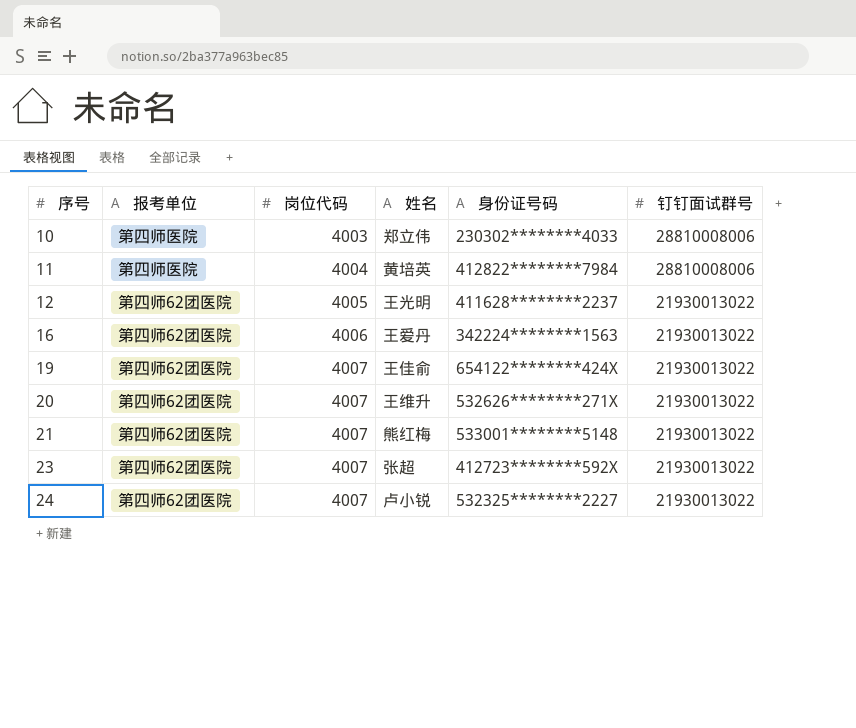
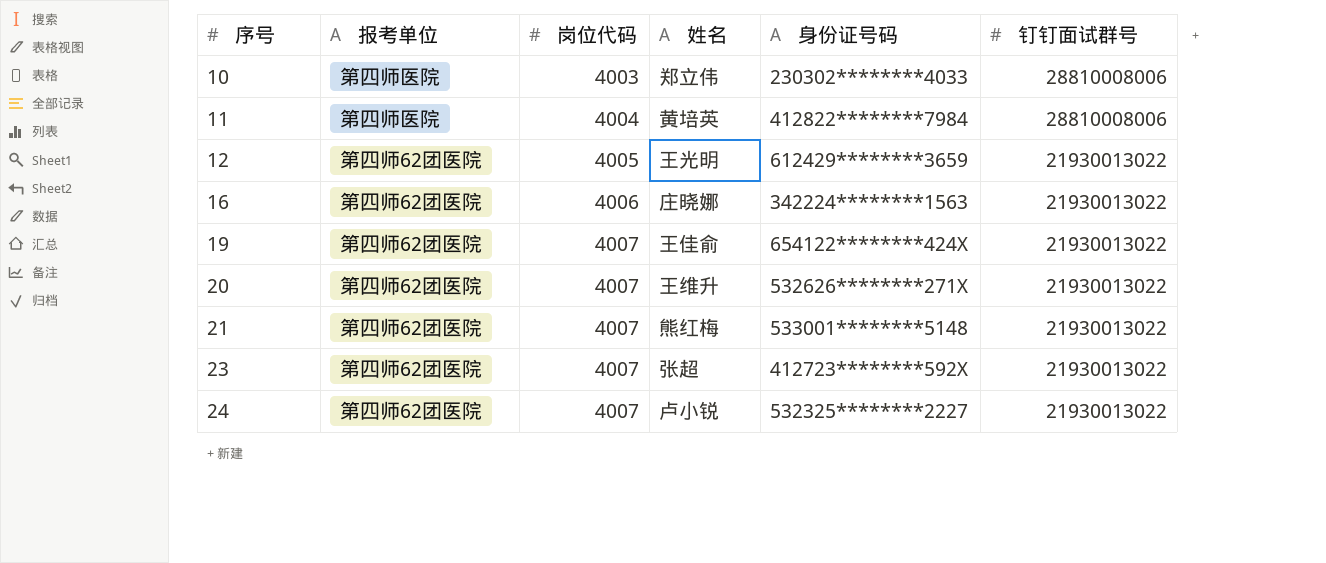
12 | 身份证号码: 411628********2237 -> 612429********3659
16 | 姓名: 王爱丹 -> 庄晓娜

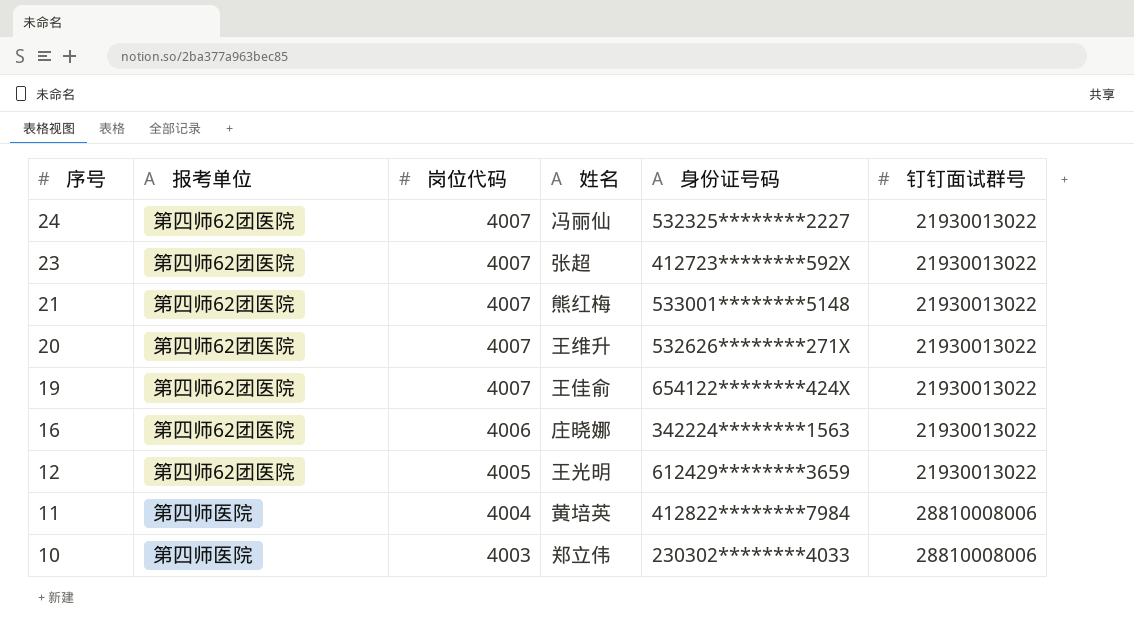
row order: 序号 ascending -> 序号 descending
24 | 姓名: 卢小锐 -> 冯丽仙

